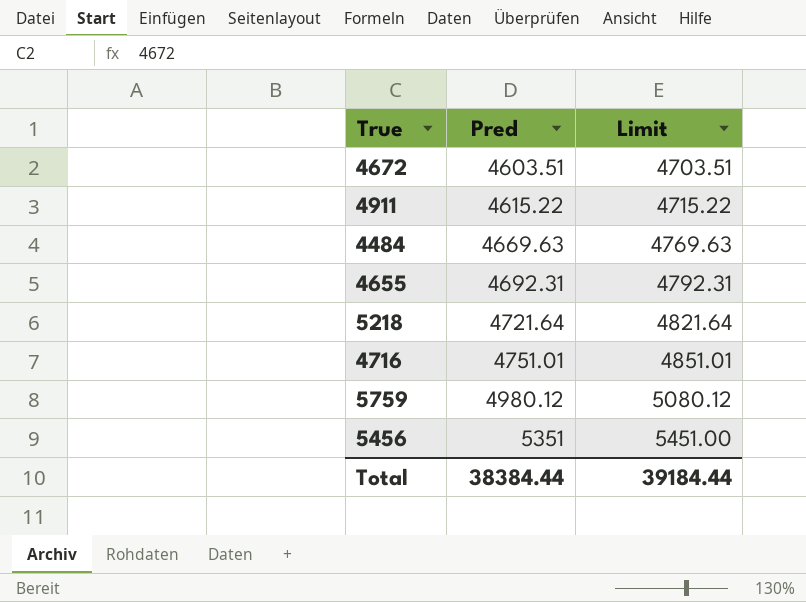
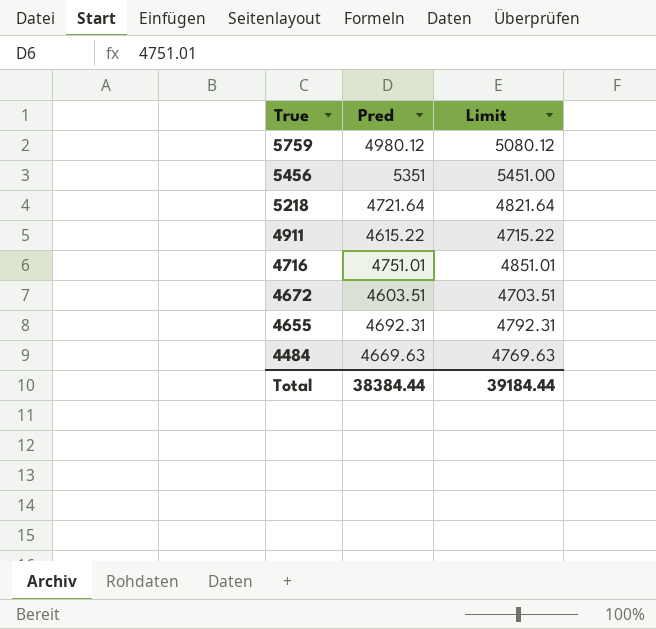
row order: Pred ascending -> True descending

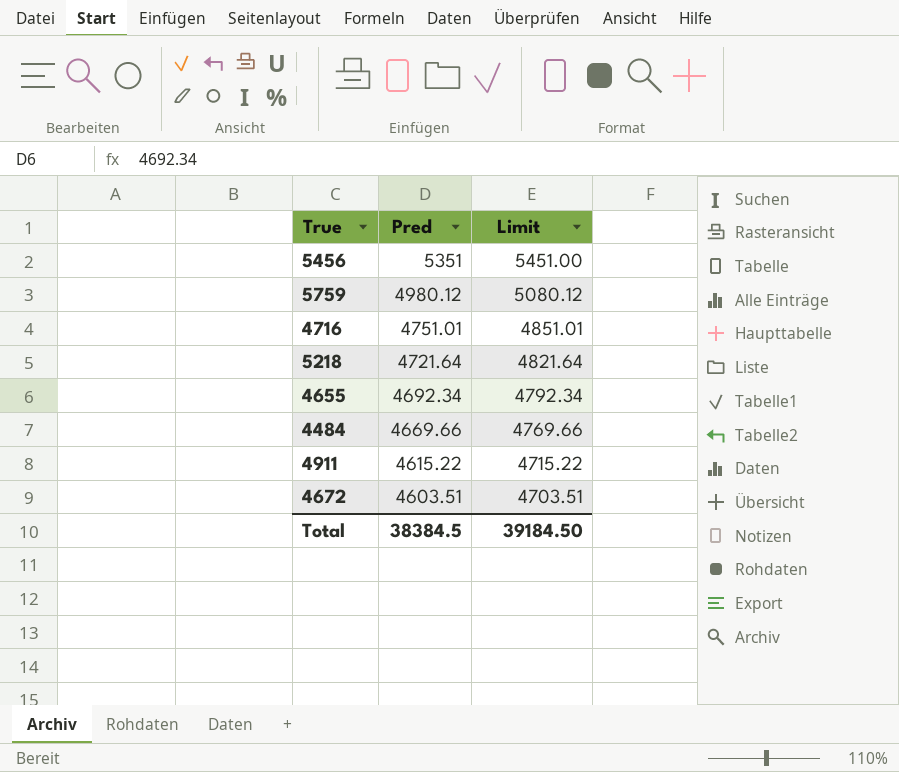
row order: True descending -> Pred descending
4655 | Pred: 4692.31 -> 4692.34
4655 | Limit: 4792.31 -> 4792.34
4484 | Pred: 4669.63 -> 4669.66
4484 | Limit: 4769.63 -> 4769.66
Total | Pred: 38384.44 -> 38384.5
Total | Limit: 39184.44 -> 39184.50

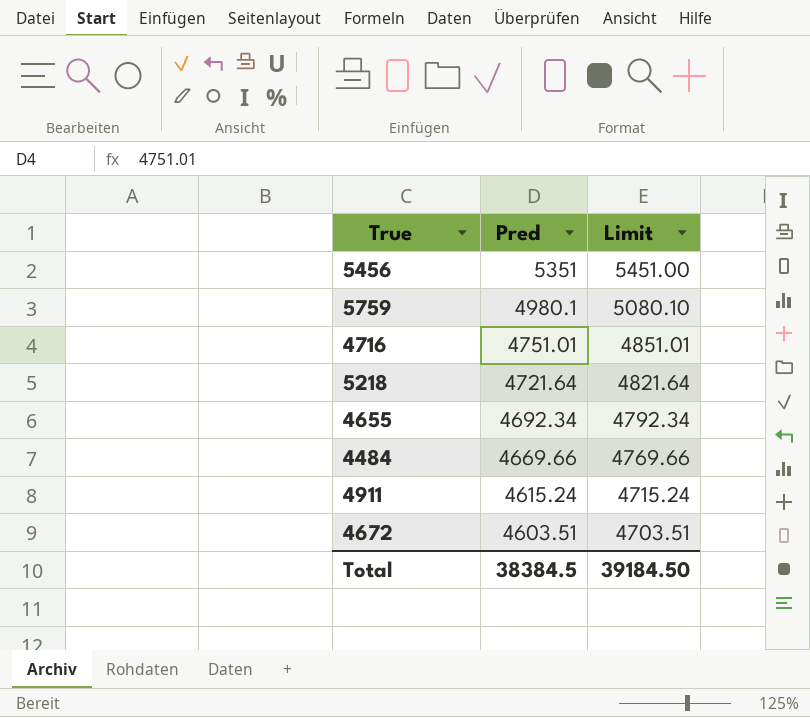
5759 | Pred: 4980.12 -> 4980.1
5759 | Limit: 5080.12 -> 5080.10
4911 | Pred: 4615.22 -> 4615.24
4911 | Limit: 4715.22 -> 4715.24

